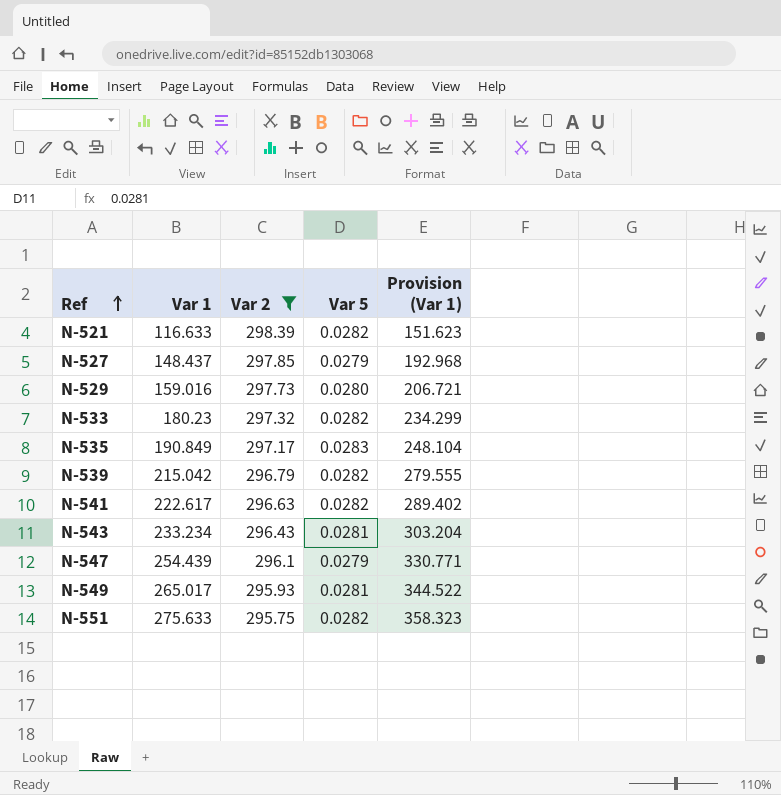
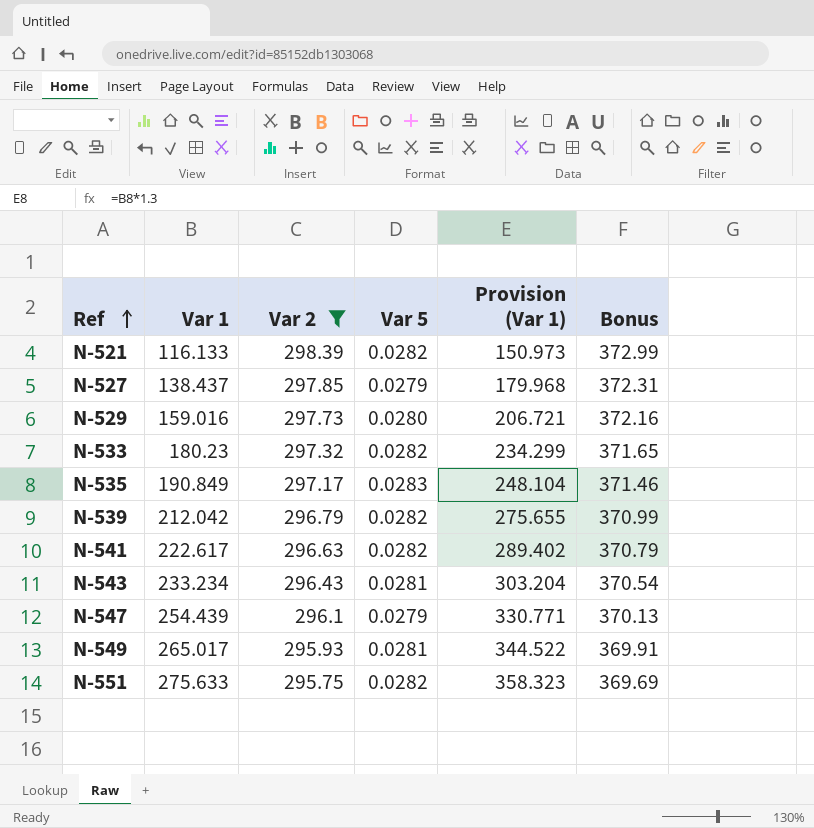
column Bonus | formula: none -> [Var 2] * 1.25
N-521 | Var 1: 116.633 -> 116.133
N-521 | Provision (Var 1): 151.623 -> 150.973
N-527 | Var 1: 148.437 -> 138.437
N-527 | Provision (Var 1): 192.968 -> 179.968
N-539 | Var 1: 215.042 -> 212.042
N-539 | Provision (Var 1): 279.555 -> 275.655

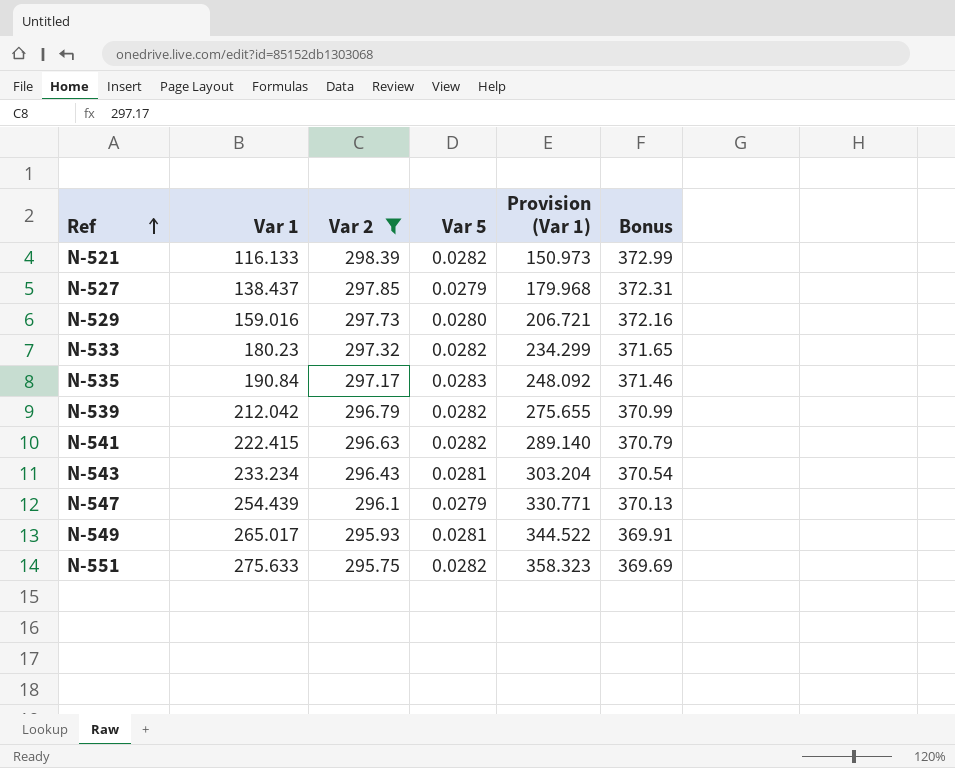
N-535 | Var 1: 190.849 -> 190.84
N-535 | Provision (Var 1): 248.104 -> 248.092
N-541 | Var 1: 222.617 -> 222.415
N-541 | Provision (Var 1): 289.402 -> 289.140

